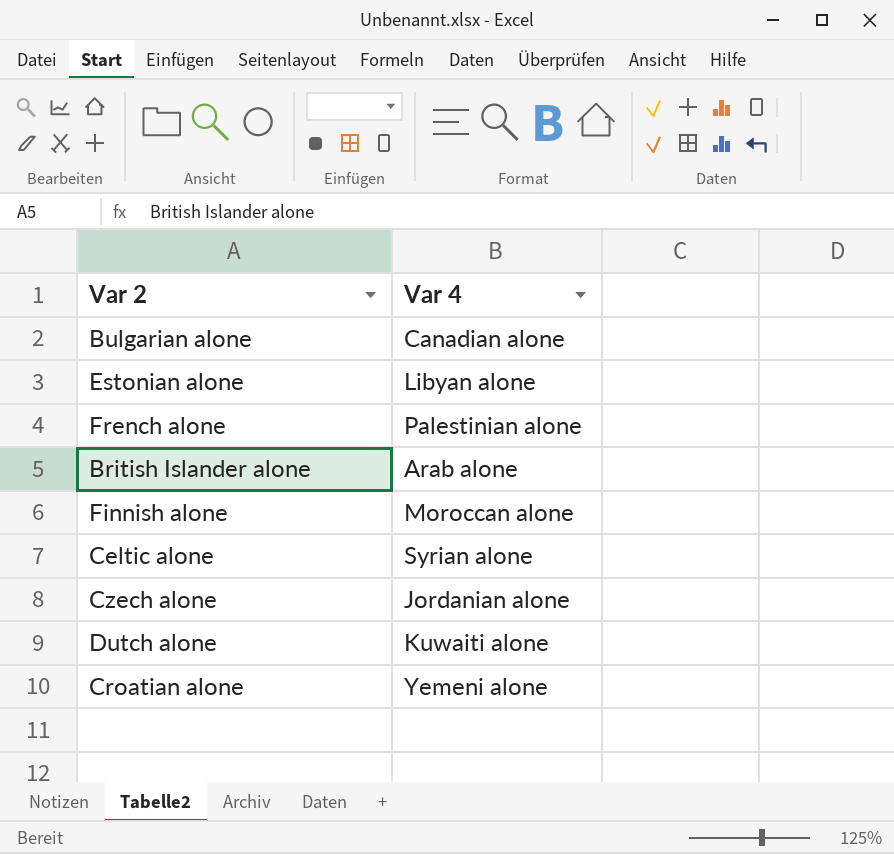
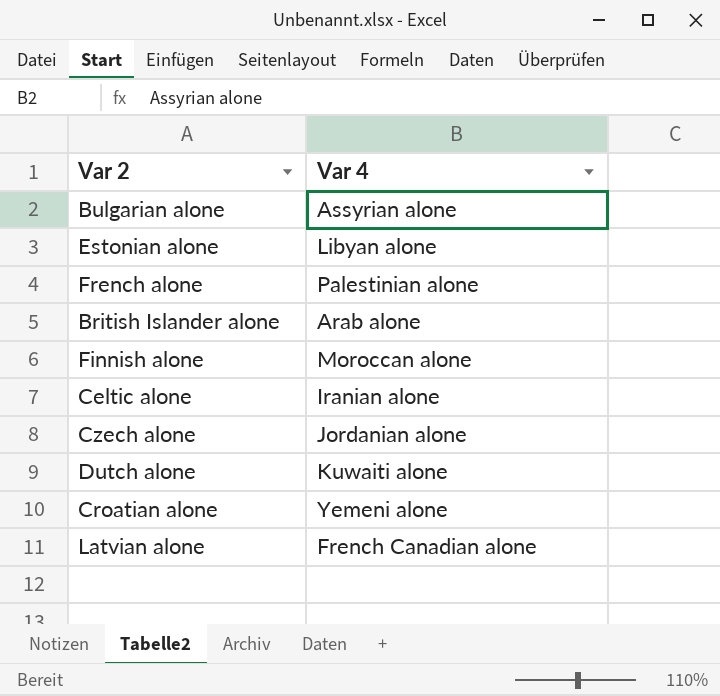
Bulgarian alone | Var 4: Canadian alone -> Assyrian alone
Celtic alone | Var 4: Syrian alone -> Iranian alone
row Latvian alone: none -> French Canadian alone

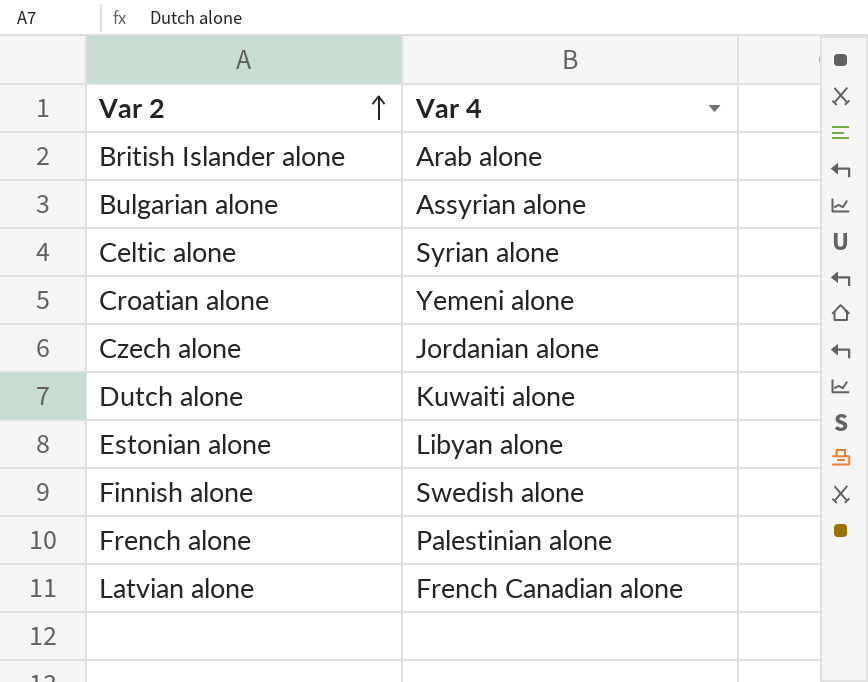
row order: none -> Var 2 ascending
Celtic alone | Var 4: Iranian alone -> Syrian alone
Finnish alone | Var 4: Moroccan alone -> Swedish alone

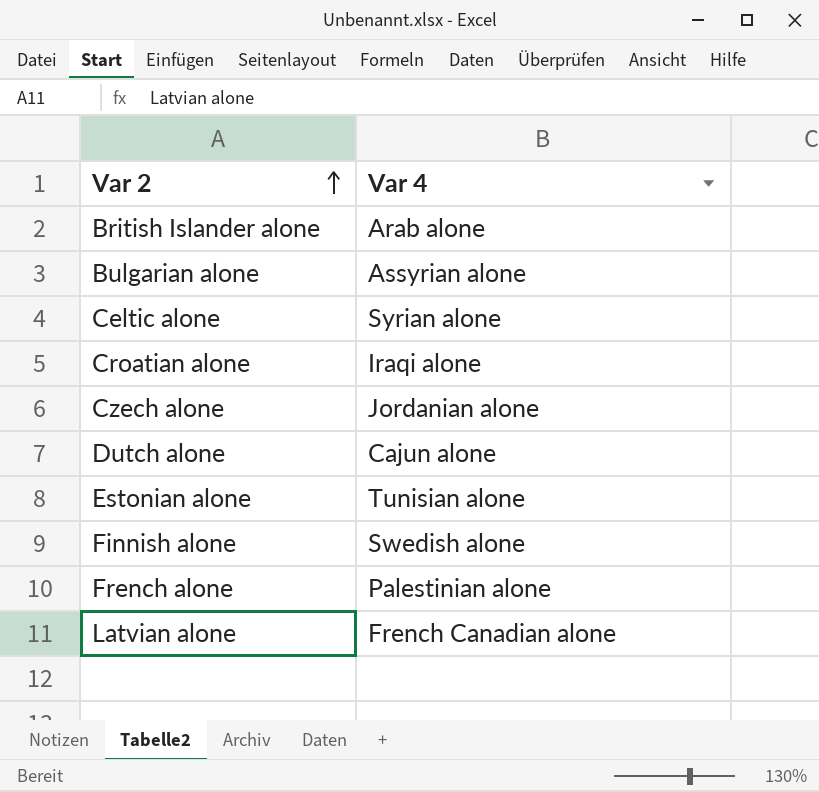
Croatian alone | Var 4: Yemeni alone -> Iraqi alone
Dutch alone | Var 4: Kuwaiti alone -> Cajun alone
Estonian alone | Var 4: Libyan alone -> Tunisian alone

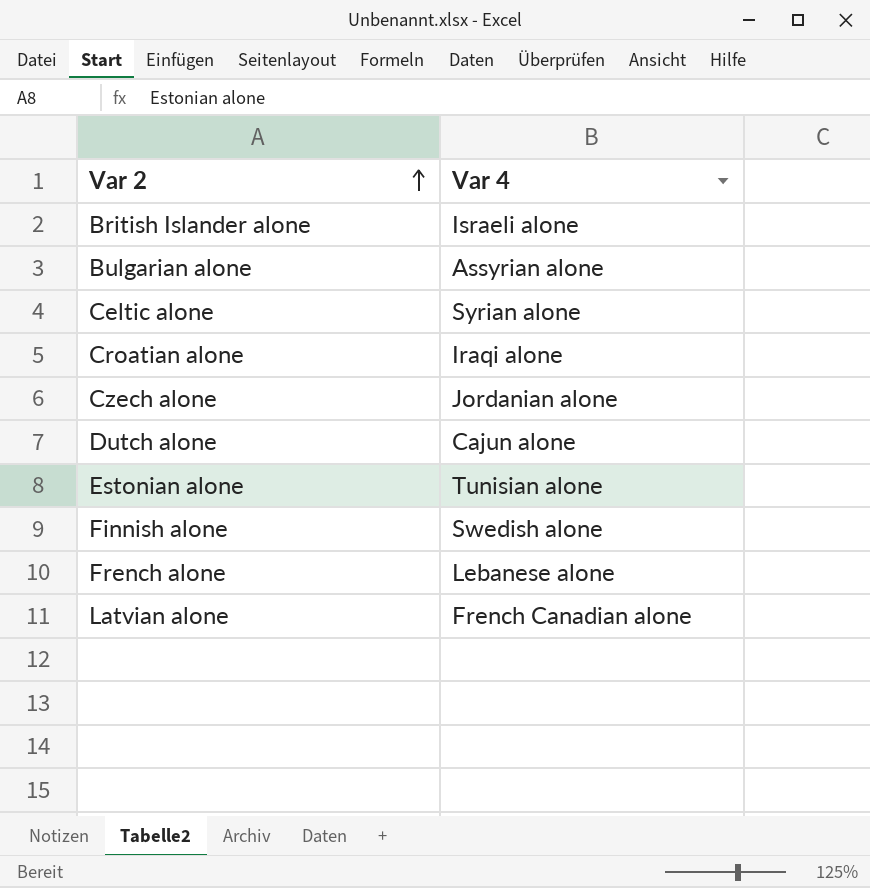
British Islander alone | Var 4: Arab alone -> Israeli alone
French alone | Var 4: Palestinian alone -> Lebanese alone

